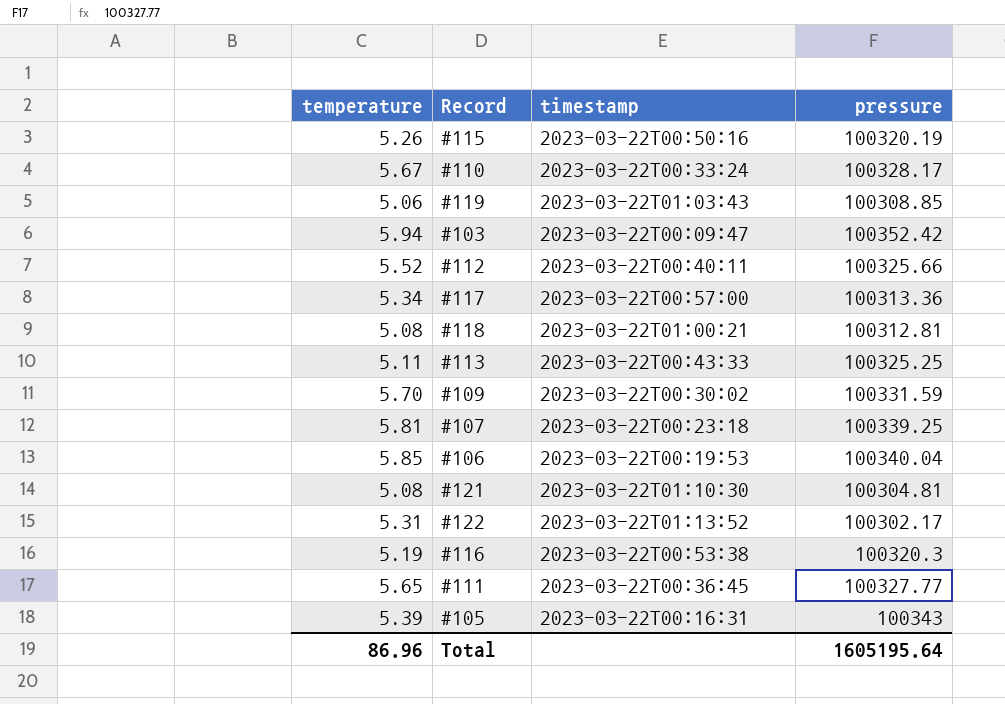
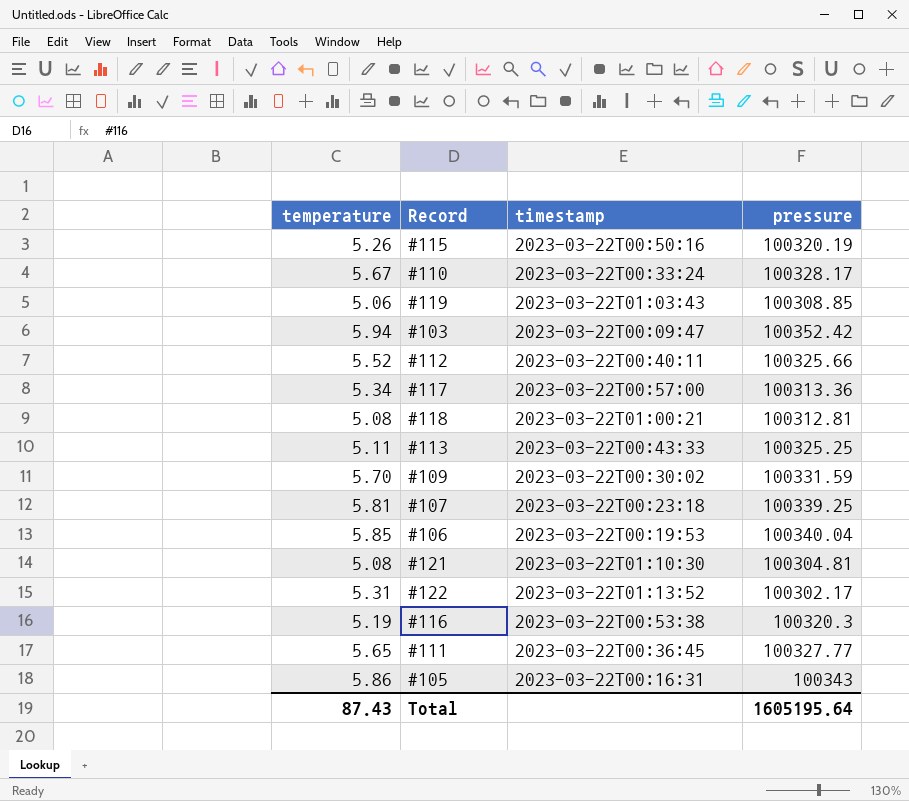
#105 | temperature: 5.39 -> 5.86
Total | temperature: 86.96 -> 87.43

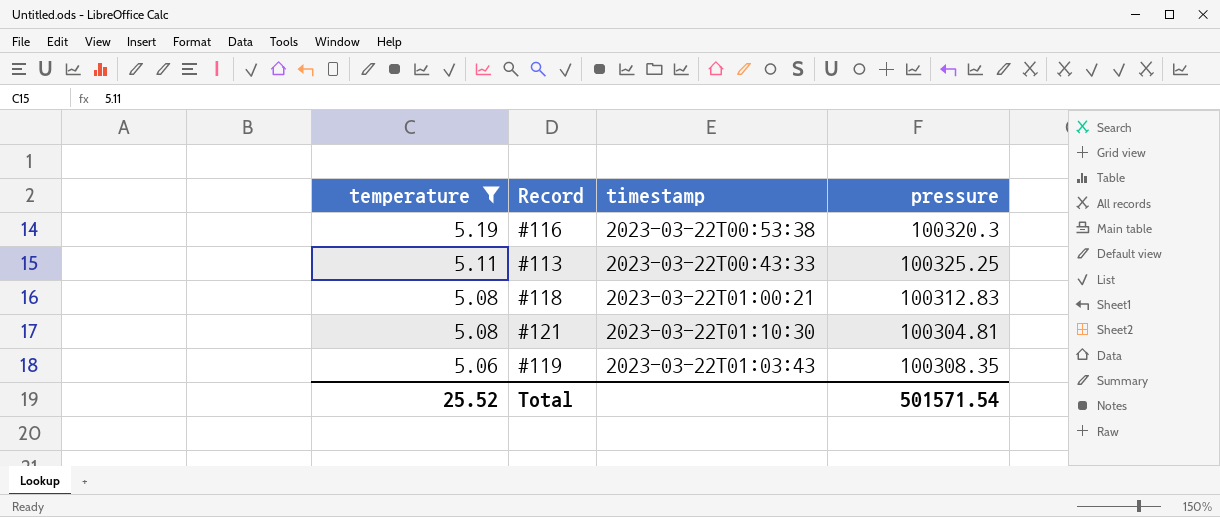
filter: none -> temperature <= 5.19
row order: none -> temperature descending
#118 | pressure: 100312.81 -> 100312.83
#119 | pressure: 100308.85 -> 100308.35
Total | temperature: 87.43 -> 25.52
Total | pressure: 1605195.64 -> 501571.54

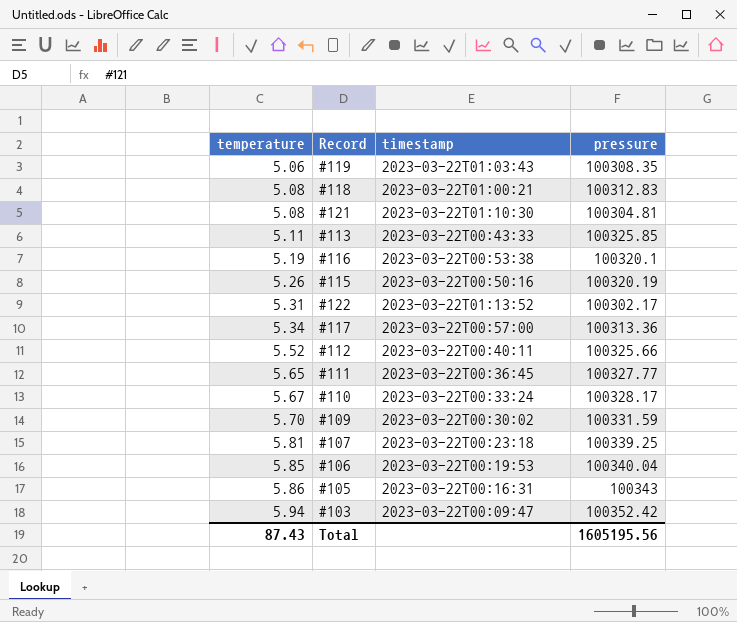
filter: temperature <= 5.19 -> none
row order: temperature descending -> temperature ascending
#113 | pressure: 100325.25 -> 100325.85
#116 | pressure: 100320.3 -> 100320.1
Total | temperature: 25.52 -> 87.43
Total | pressure: 501571.54 -> 1605195.56

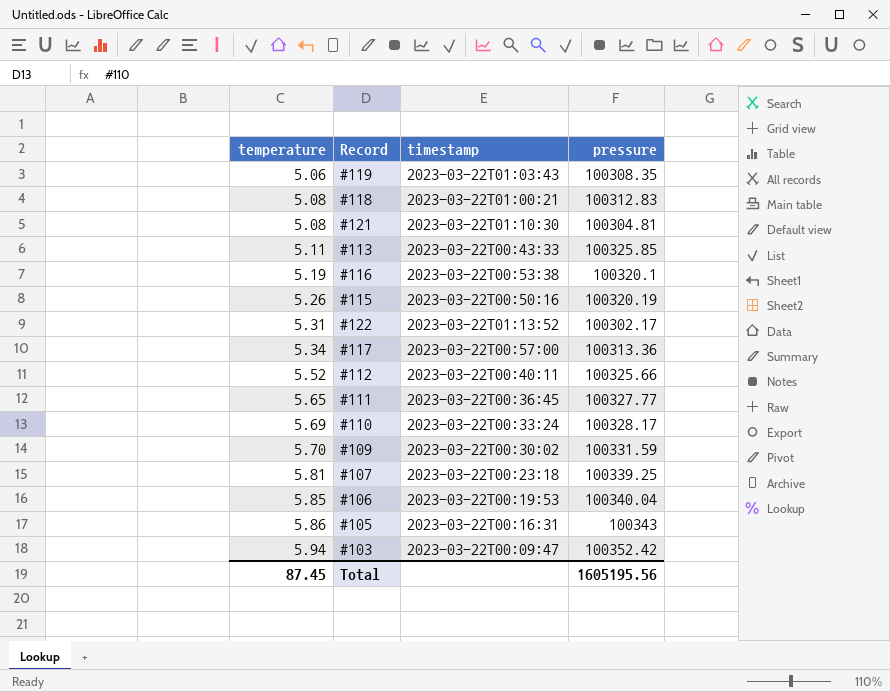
#110 | temperature: 5.67 -> 5.69
Total | temperature: 87.43 -> 87.45

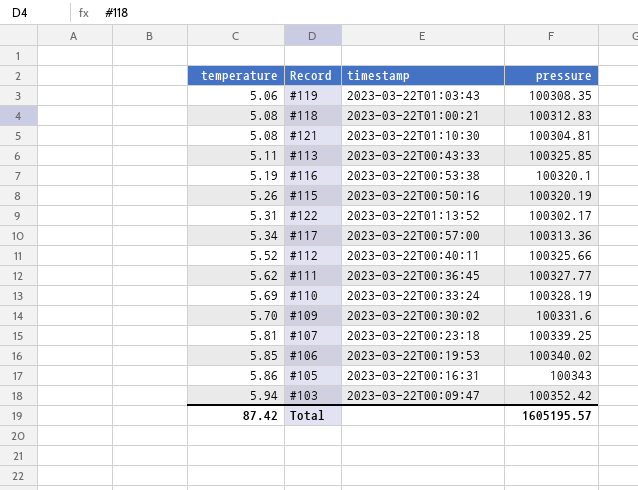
#111 | temperature: 5.65 -> 5.62
#110 | pressure: 100328.17 -> 100328.19
#109 | pressure: 100331.59 -> 100331.6
#106 | pressure: 100340.04 -> 100340.02
Total | temperature: 87.45 -> 87.42
Total | pressure: 1605195.56 -> 1605195.57

